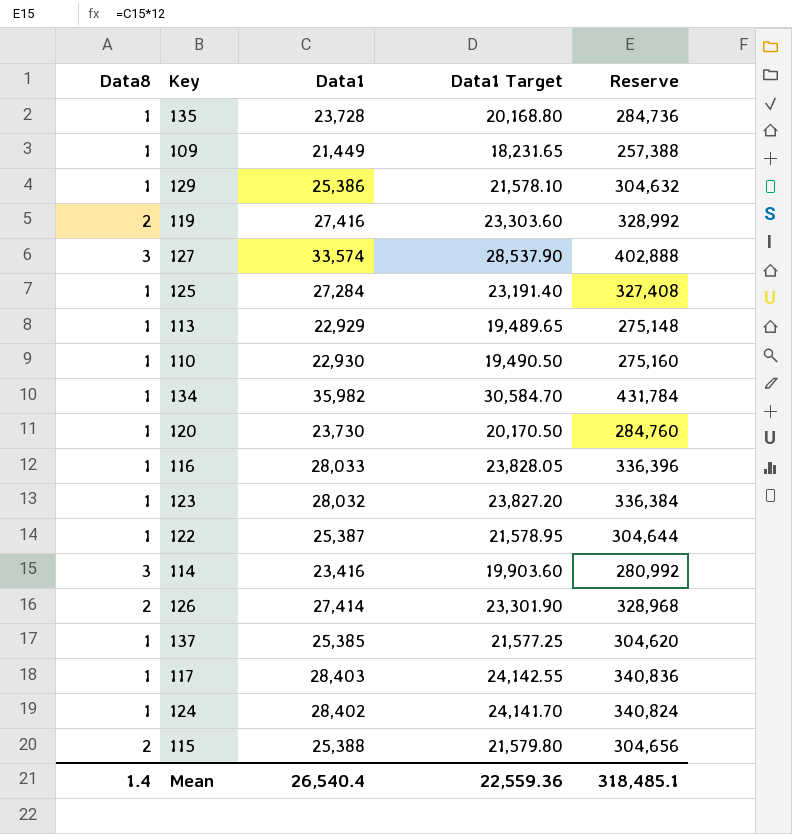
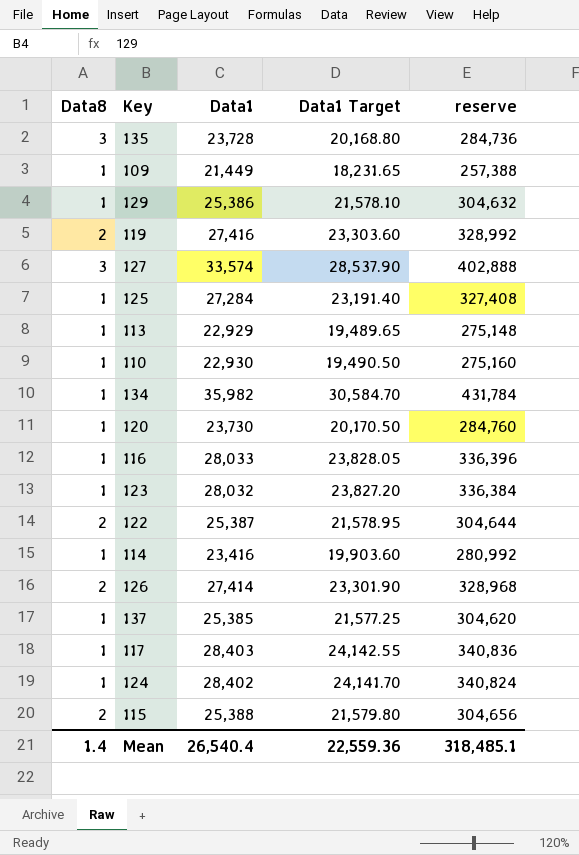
column name: Reserve -> reserve
135 | Data8: 1 -> 3
122 | Data8: 1 -> 2
114 | Data8: 3 -> 1

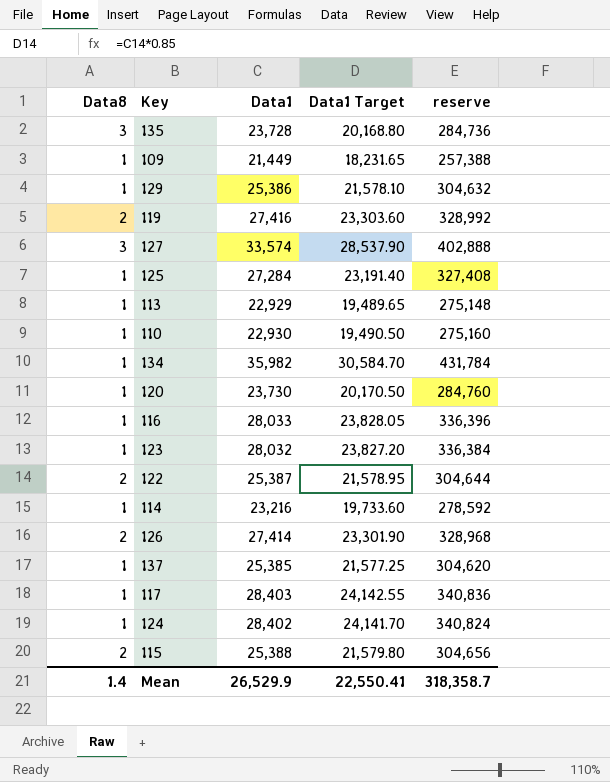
114 | Data1: 23,416 -> 23,216
114 | Data1 Target: 19,903.60 -> 19,733.60
114 | reserve: 280,992 -> 278,592
Mean | Data1: 26,540.4 -> 26,529.9
Mean | Data1 Target: 22,559.36 -> 22,550.41
Mean | reserve: 318,485.1 -> 318,358.7

